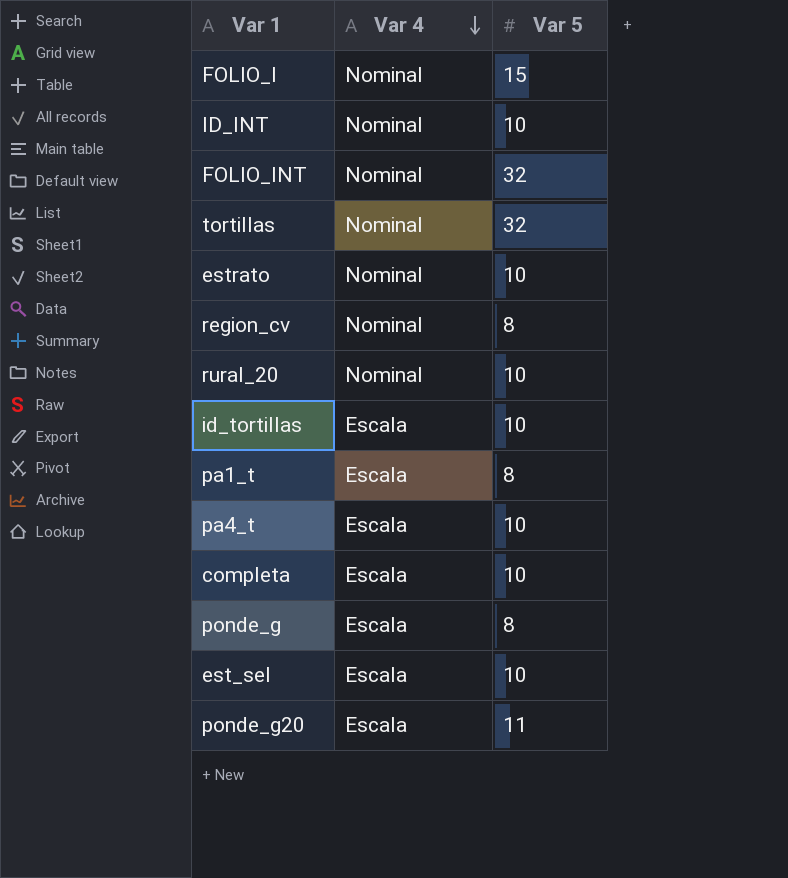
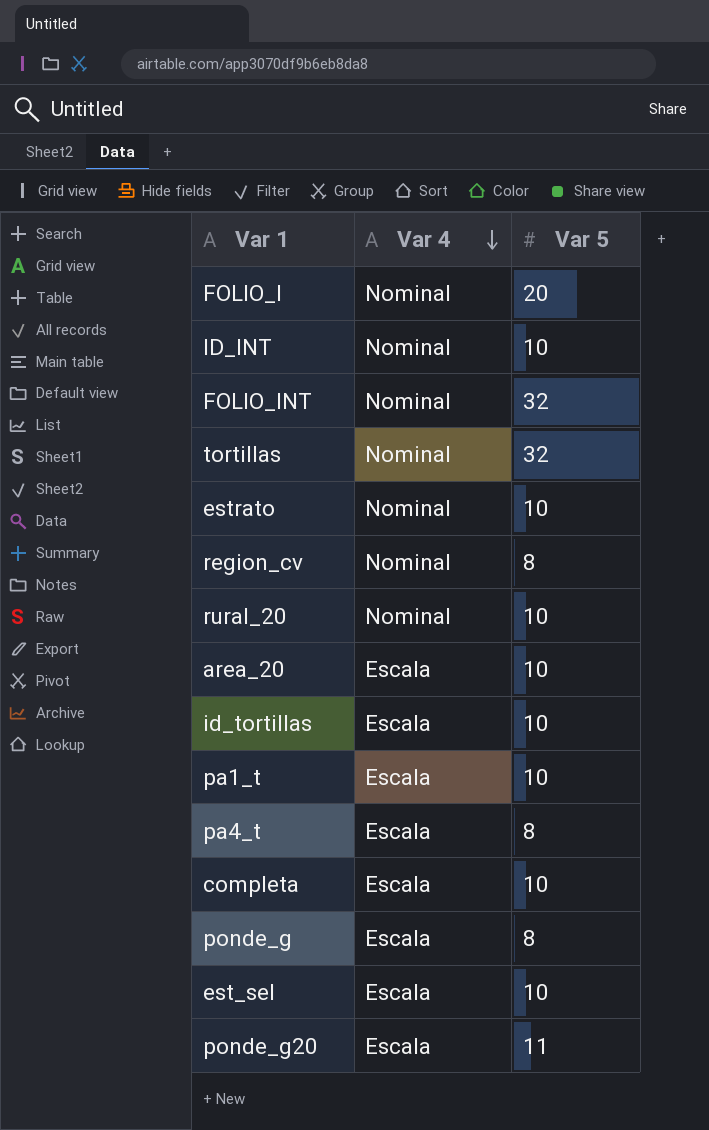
FOLIO_I | Var 5: 15 -> 20
row area_20: none -> Escala | 10
pa1_t | Var 5: 8 -> 10
pa4_t | Var 5: 10 -> 8

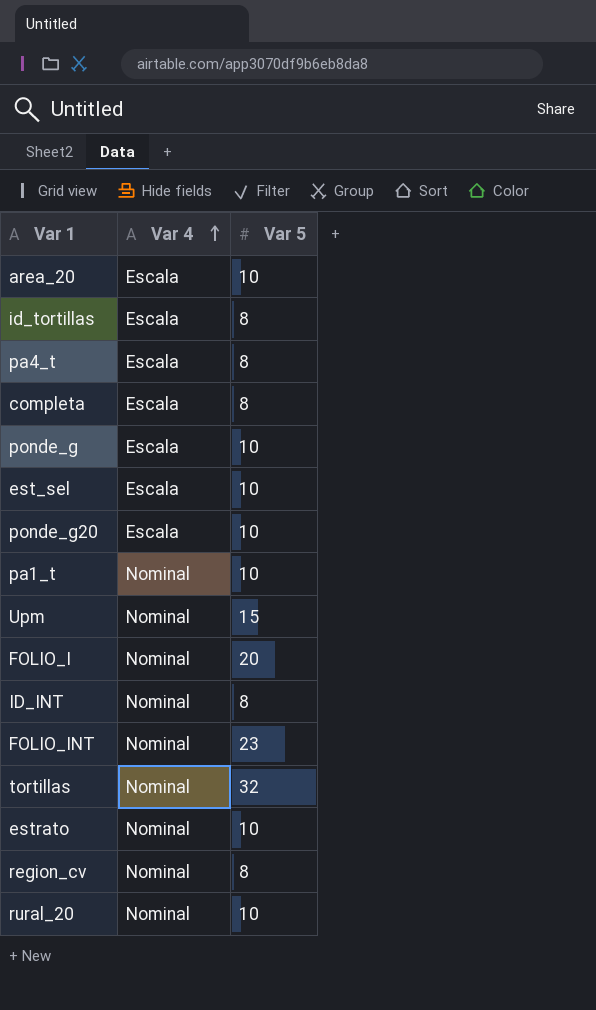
row order: Var 4 descending -> Var 4 ascending
id_tortillas | Var 5: 10 -> 8
completa | Var 5: 10 -> 8
ponde_g | Var 5: 8 -> 10
ponde_g20 | Var 5: 11 -> 10
pa1_t | Var 4: Escala -> Nominal
row Upm: none -> Nominal | 15
ID_INT | Var 5: 10 -> 8
FOLIO_INT | Var 5: 32 -> 23

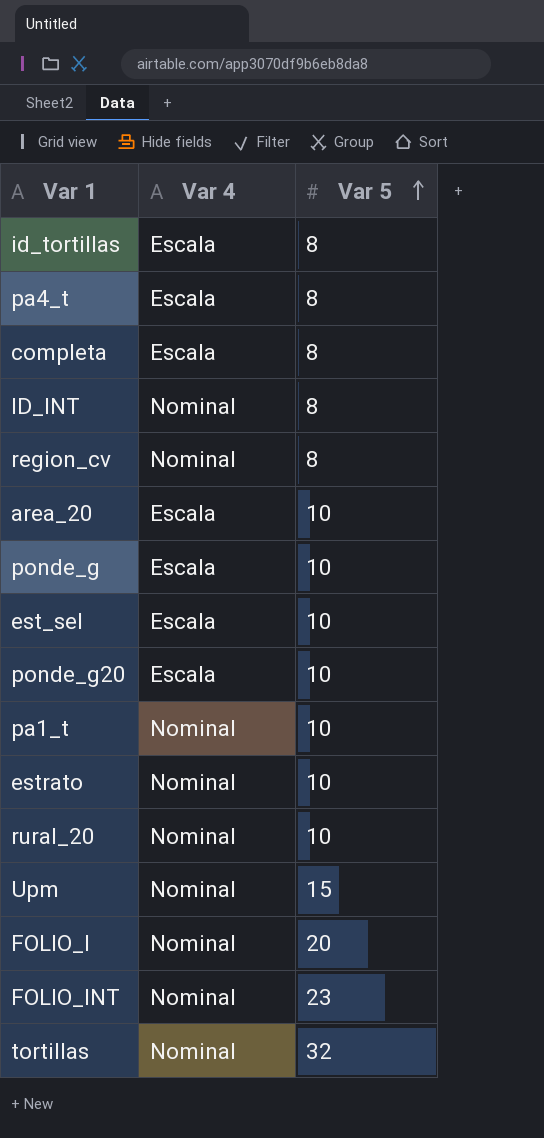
row order: Var 4 ascending -> Var 5 ascending

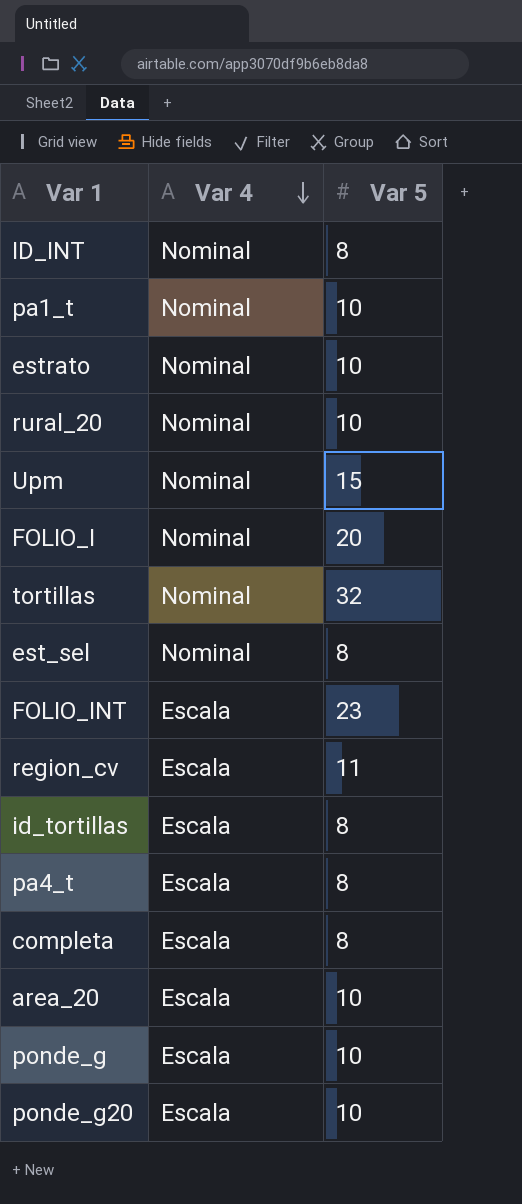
row order: Var 5 ascending -> Var 4 descending
est_sel | Var 4: Escala -> Nominal
est_sel | Var 5: 10 -> 8
FOLIO_INT | Var 4: Nominal -> Escala
region_cv | Var 4: Nominal -> Escala
region_cv | Var 5: 8 -> 11

